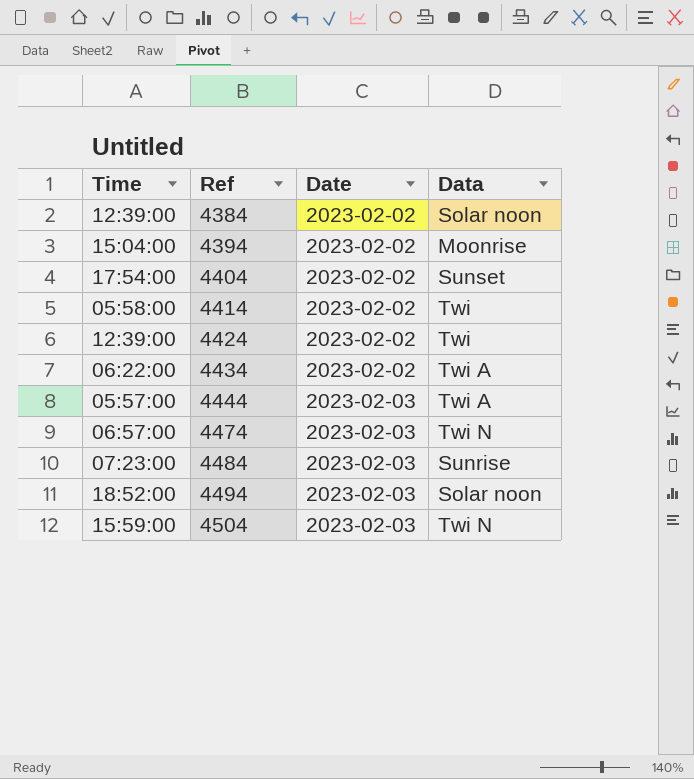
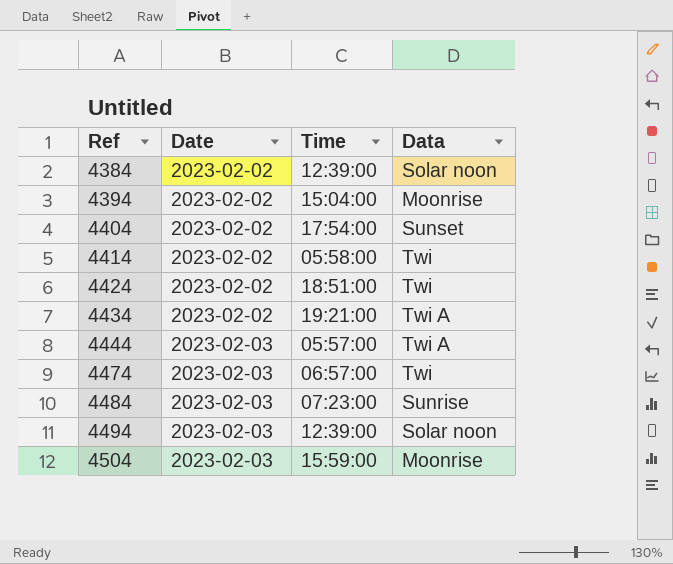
column Time | position: 1 -> 3
4424 | Time: 12:39:00 -> 18:51:00
4434 | Time: 06:22:00 -> 19:21:00
4474 | Data: Twi N -> Twi
4494 | Time: 18:52:00 -> 12:39:00
4504 | Data: Twi N -> Moonrise

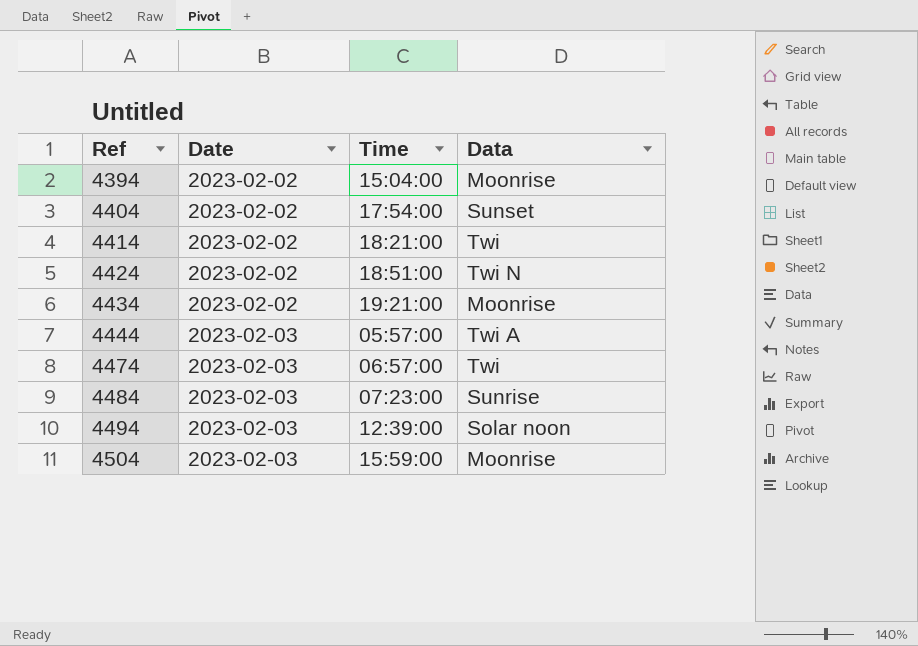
row 4384: 2023-02-02 | 12:39:00 | Solar noon -> none
4414 | Time: 05:58:00 -> 18:21:00
4424 | Data: Twi -> Twi N
4434 | Data: Twi A -> Moonrise

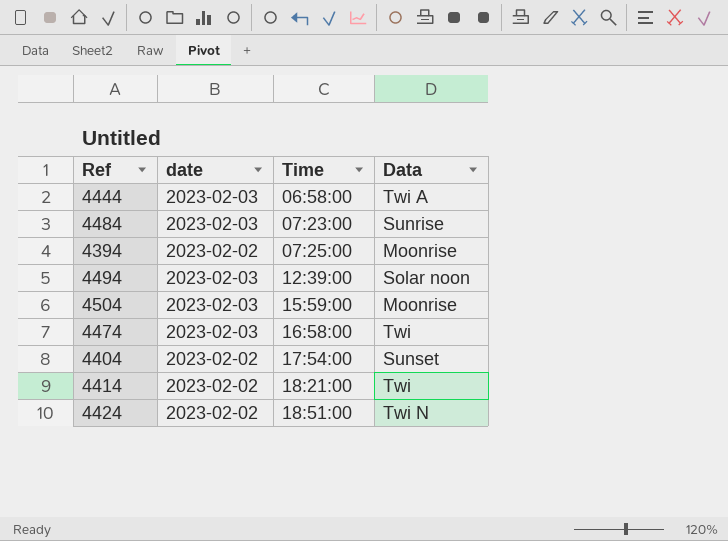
row order: Ref ascending -> Time ascending
column name: Date -> date
row 4434: 2023-02-02 | 19:21:00 | Moonrise -> none
4444 | Time: 05:57:00 -> 06:58:00
4394 | Time: 15:04:00 -> 07:25:00
4474 | Time: 06:57:00 -> 16:58:00

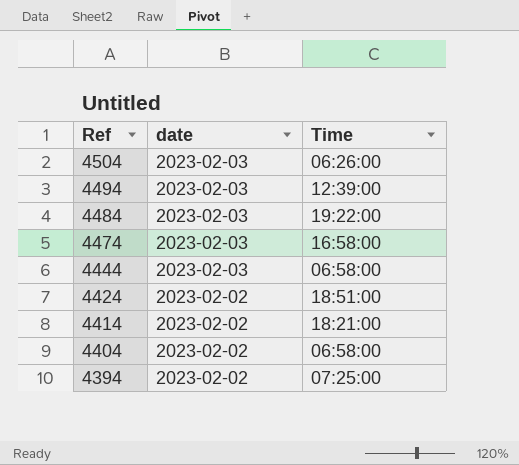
row order: Time ascending -> Ref descending
column Data | position: 4 -> none
4504 | Time: 15:59:00 -> 06:26:00
4484 | Time: 07:23:00 -> 19:22:00
4404 | Time: 17:54:00 -> 06:58:00

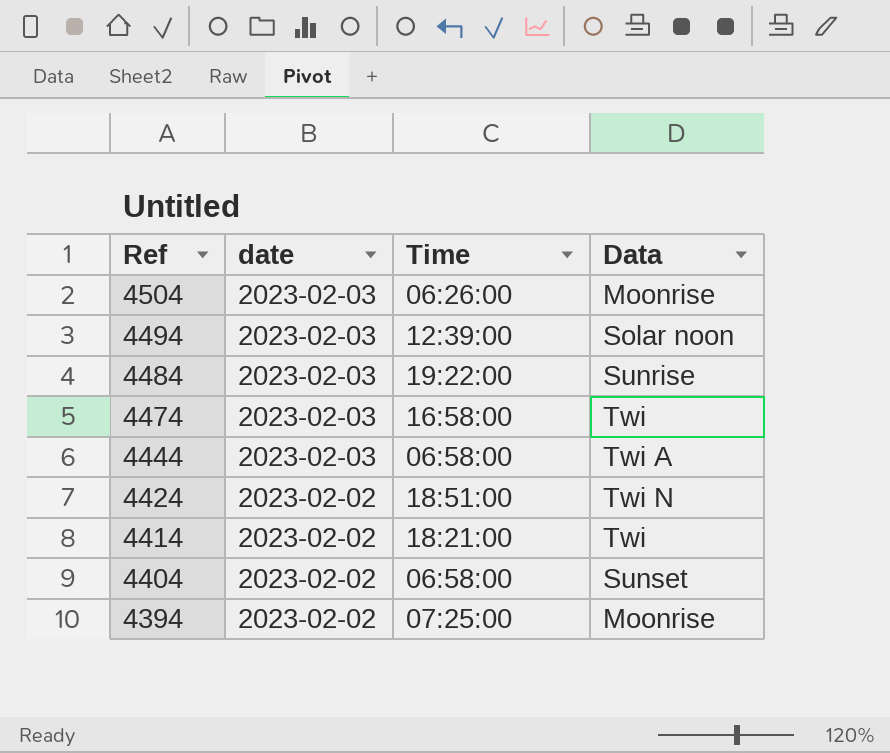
column Data | position: none -> 4

